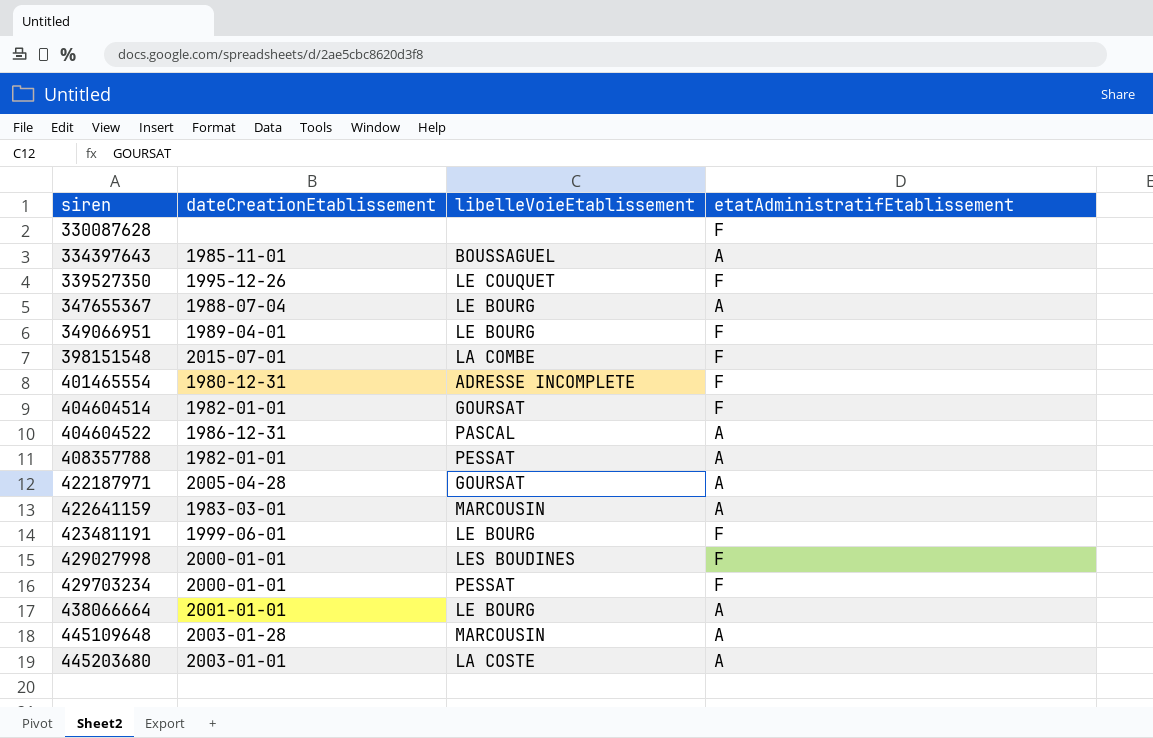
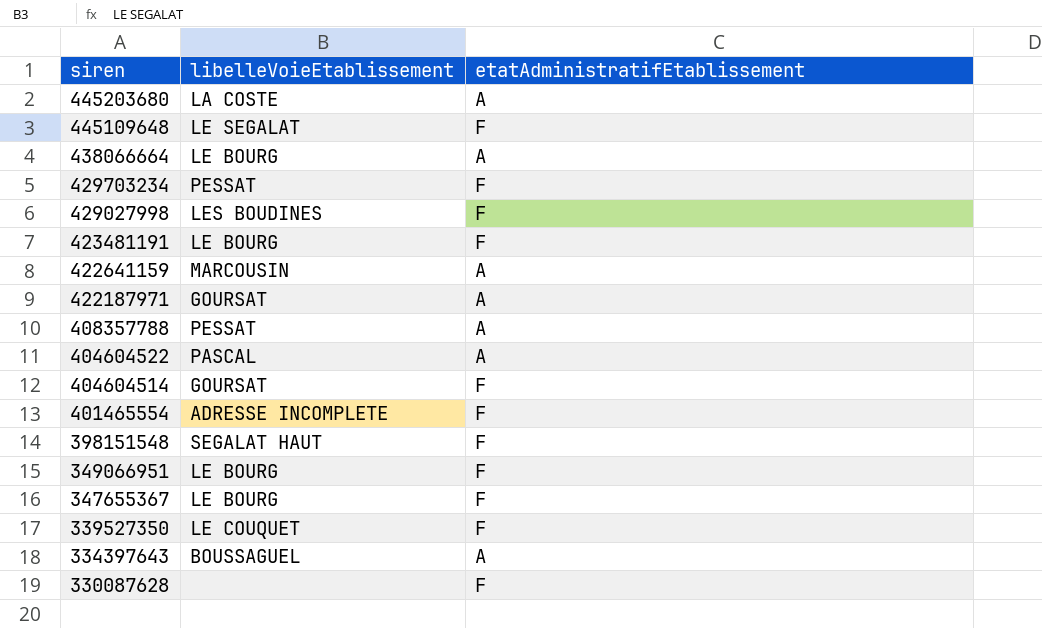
row order: siren ascending -> siren descending
column dateCreationEtablissement | position: 2 -> none
445109648 | libelleVoieEtablissement: MARCOUSIN -> LE SEGALAT
445109648 | etatAdministratifEtablissement: A -> F
398151548 | libelleVoieEtablissement: LA COMBE -> SEGALAT HAUT
347655367 | etatAdministratifEtablissement: A -> F

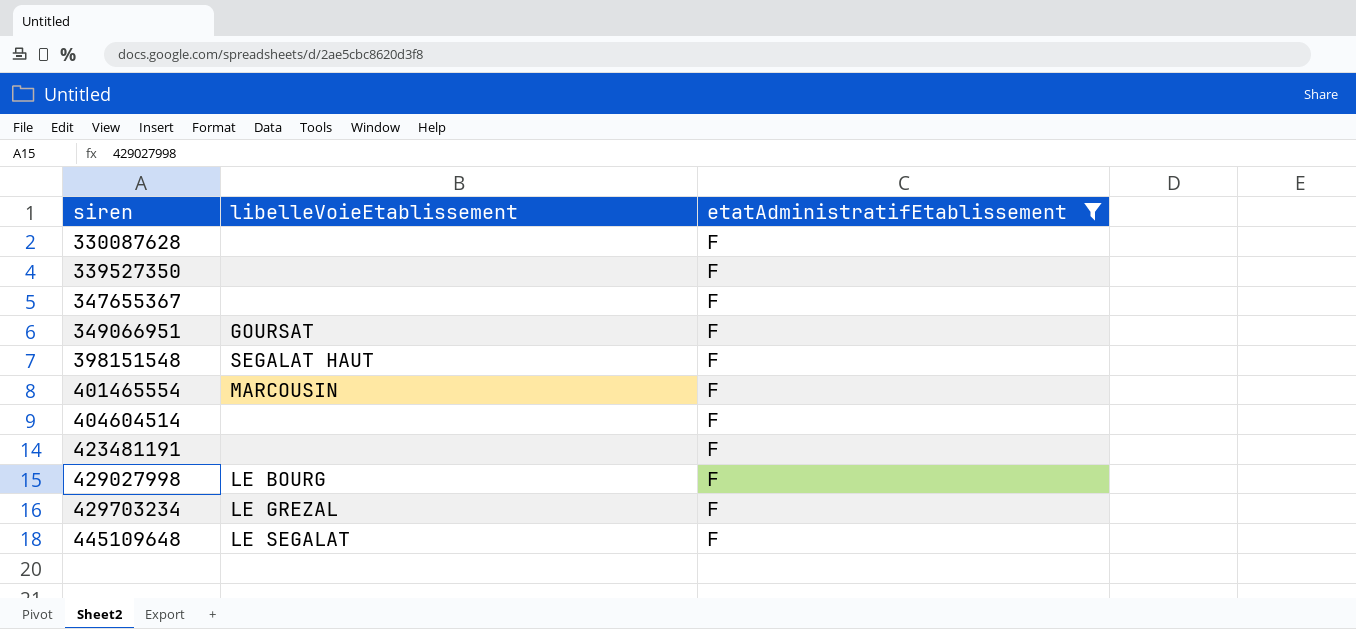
filter: none -> etatAdministratifEtablissement = F
row order: siren descending -> siren ascending
339527350 | libelleVoieEtablissement: LE COUQUET -> none
347655367 | libelleVoieEtablissement: LE BOURG -> none
349066951 | libelleVoieEtablissement: LE BOURG -> GOURSAT
401465554 | libelleVoieEtablissement: ADRESSE INCOMPLETE -> MARCOUSIN
404604514 | libelleVoieEtablissement: GOURSAT -> none
423481191 | libelleVoieEtablissement: LE BOURG -> none
429027998 | libelleVoieEtablissement: LES BOUDINES -> LE BOURG
429703234 | libelleVoieEtablissement: PESSAT -> LE GREZAL

